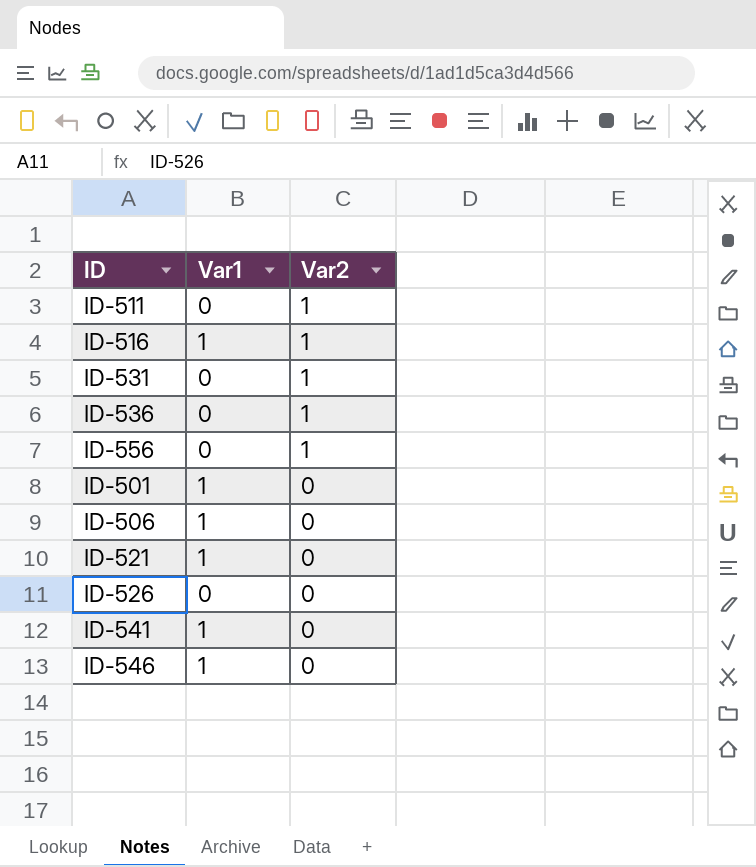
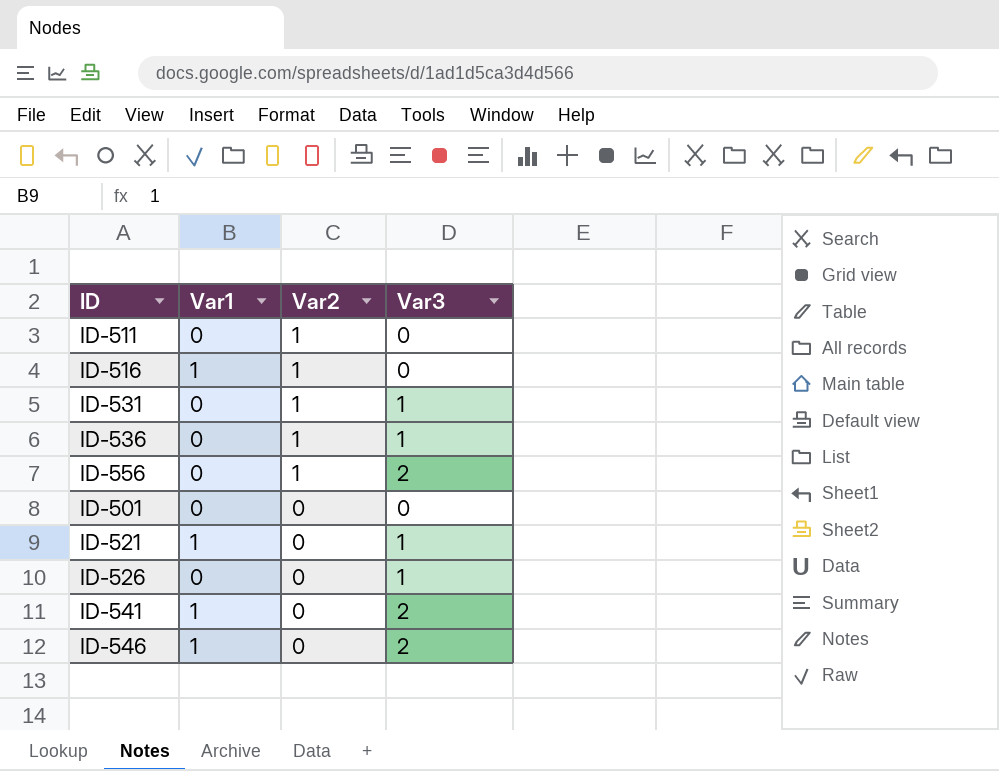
column Var3 | position: none -> 4
row ID-506: 1 | 0 -> none
ID-501 | Var1: 1 -> 0

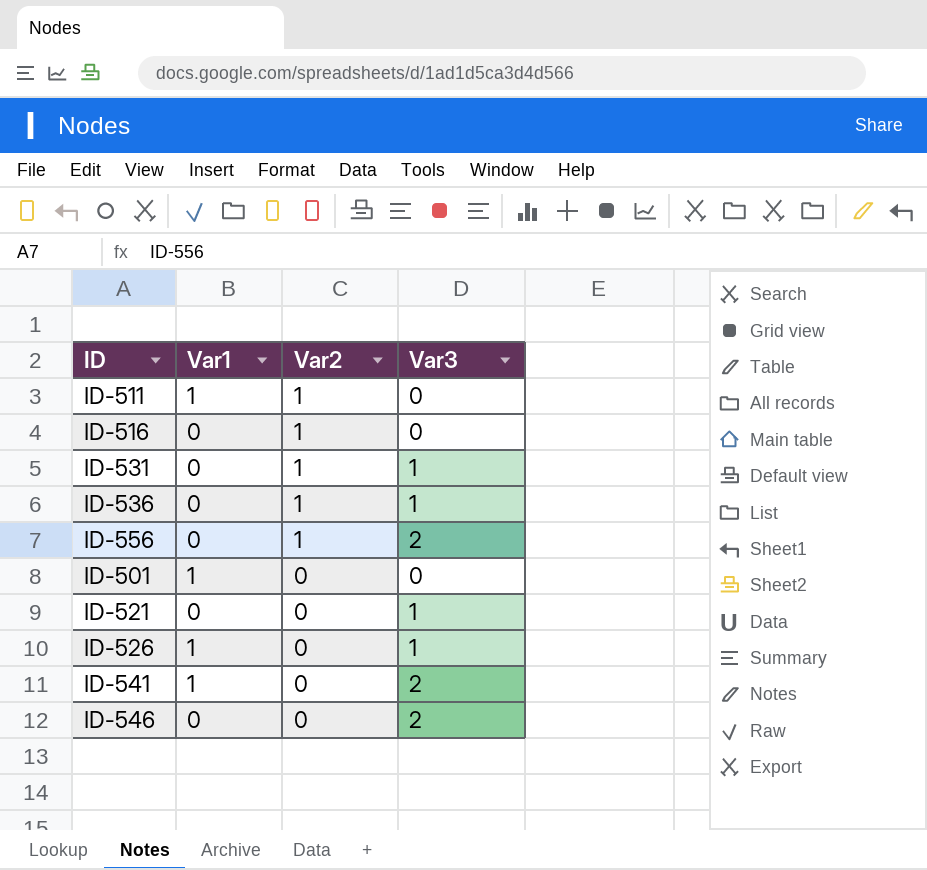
ID-511 | Var1: 0 -> 1
ID-516 | Var1: 1 -> 0
ID-501 | Var1: 0 -> 1
ID-521 | Var1: 1 -> 0
ID-526 | Var1: 0 -> 1
ID-546 | Var1: 1 -> 0

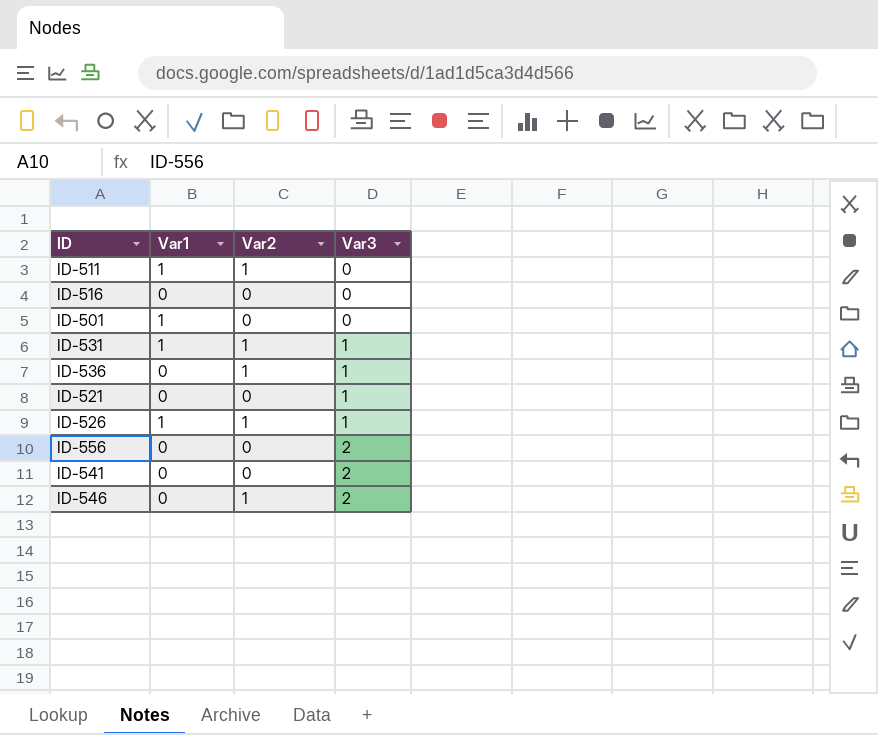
row order: Var2 descending -> Var3 ascending
ID-516 | Var2: 1 -> 0
ID-531 | Var1: 0 -> 1
ID-526 | Var2: 0 -> 1
ID-556 | Var2: 1 -> 0
ID-541 | Var1: 1 -> 0
ID-546 | Var2: 0 -> 1

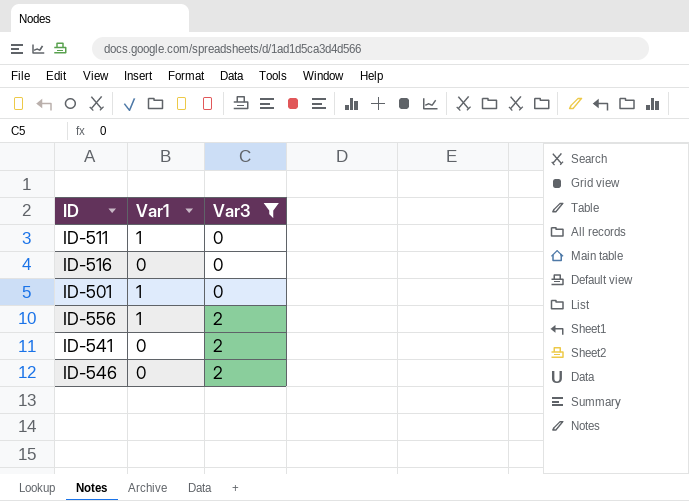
filter: none -> Var3 != 1
column Var2 | position: 3 -> none
ID-556 | Var1: 0 -> 1

